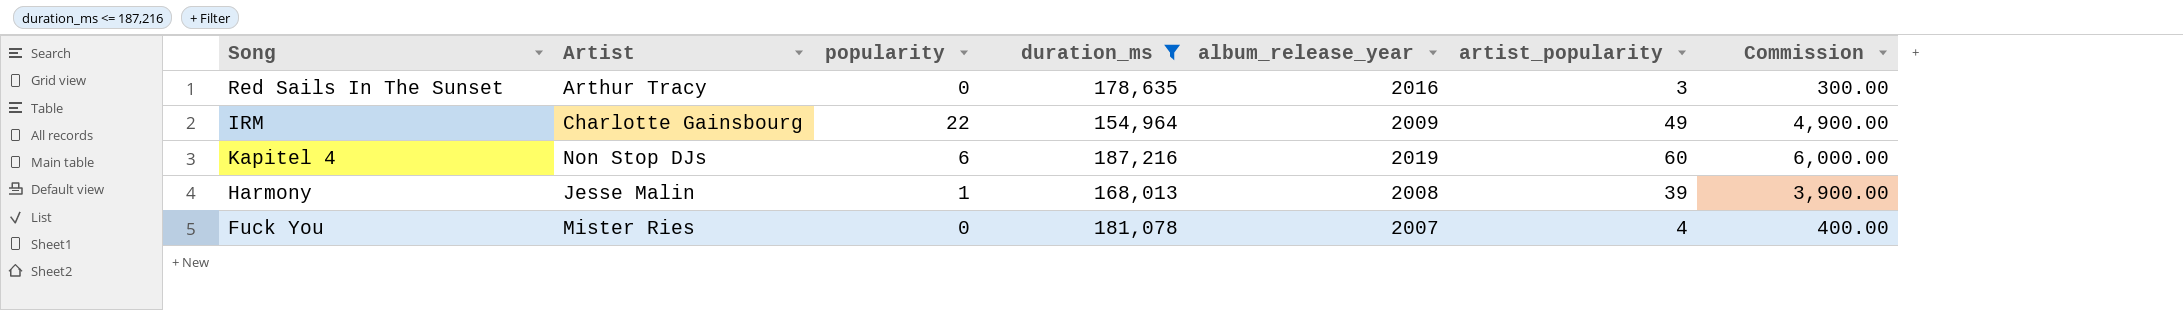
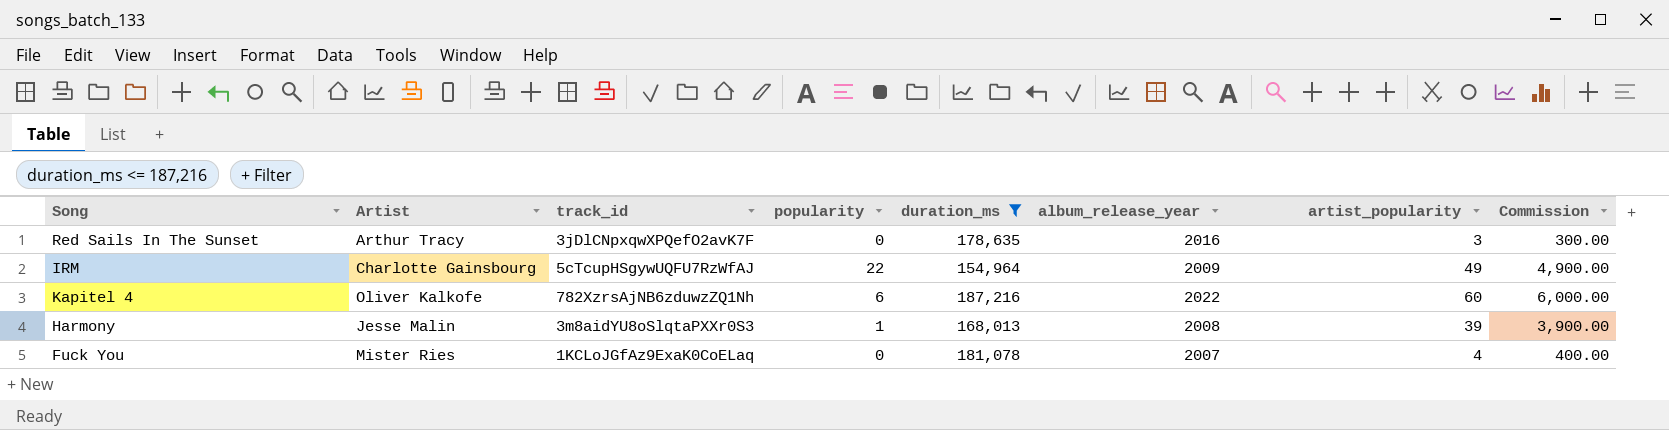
column track_id | position: none -> 3
Kapitel 4 | Artist: Non Stop DJs -> Oliver Kalkofe
Kapitel 4 | album_release_year: 2019 -> 2022

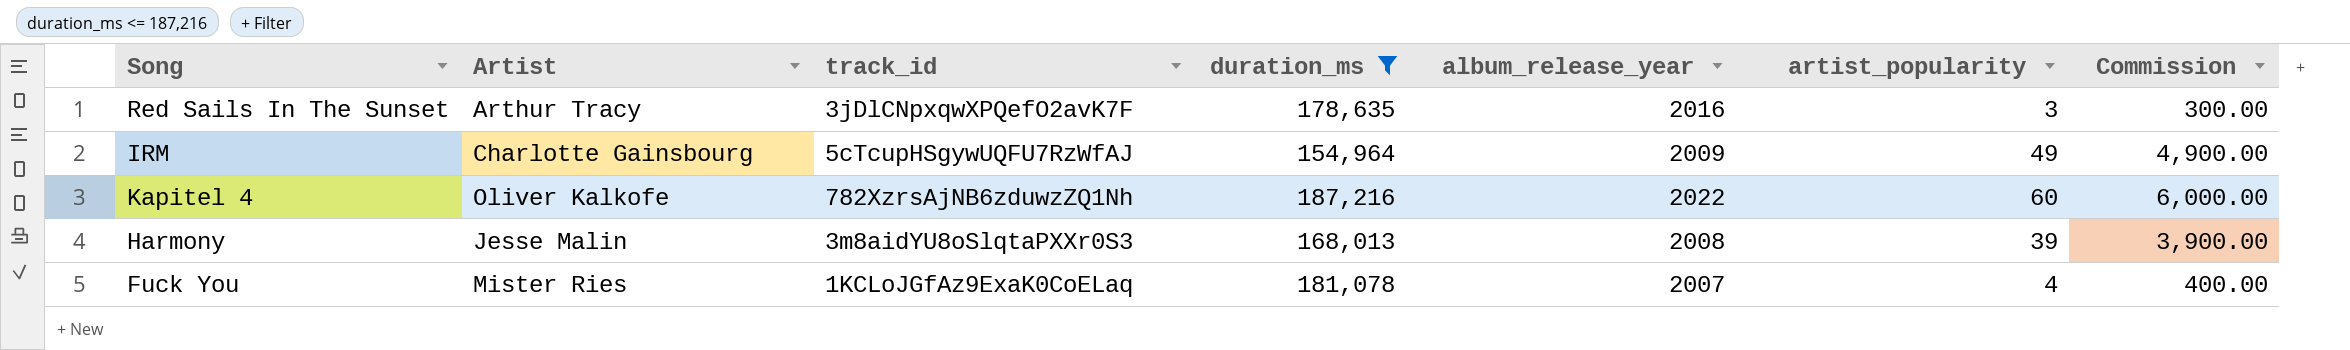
column popularity | position: 4 -> none

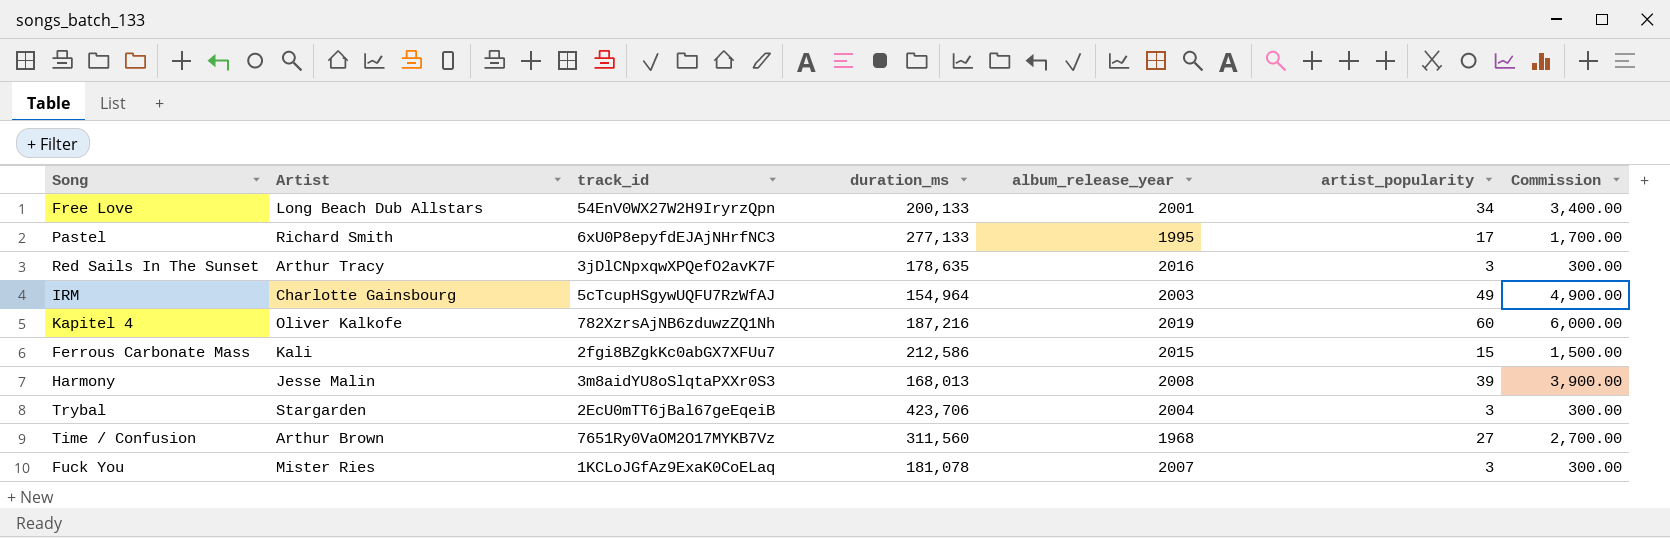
filter: duration_ms <= 187,216 -> none
IRM | album_release_year: 2009 -> 2003
Kapitel 4 | album_release_year: 2022 -> 2019
Fuck You | artist_popularity: 4 -> 3
Fuck You | Commission: 400.00 -> 300.00

